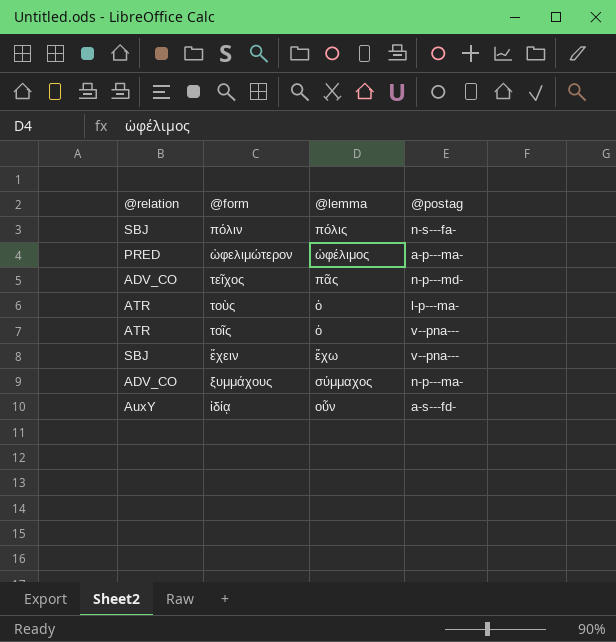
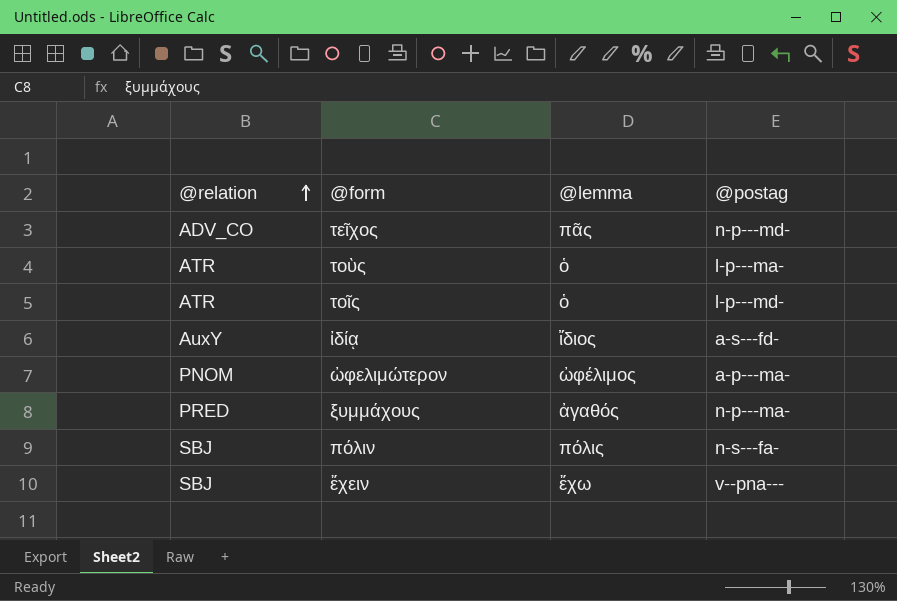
row order: none -> @relation ascending
τοῖς | @postag: v--pna--- -> l-p---md-
ἰδίᾳ | @lemma: οὖν -> ἴδιος
ὠφελιμώτερον | @relation: PRED -> PNOM
ξυμμάχους | @relation: ADV_CO -> PRED
ξυμμάχους | @lemma: σύμμαχος -> ἀγαθός

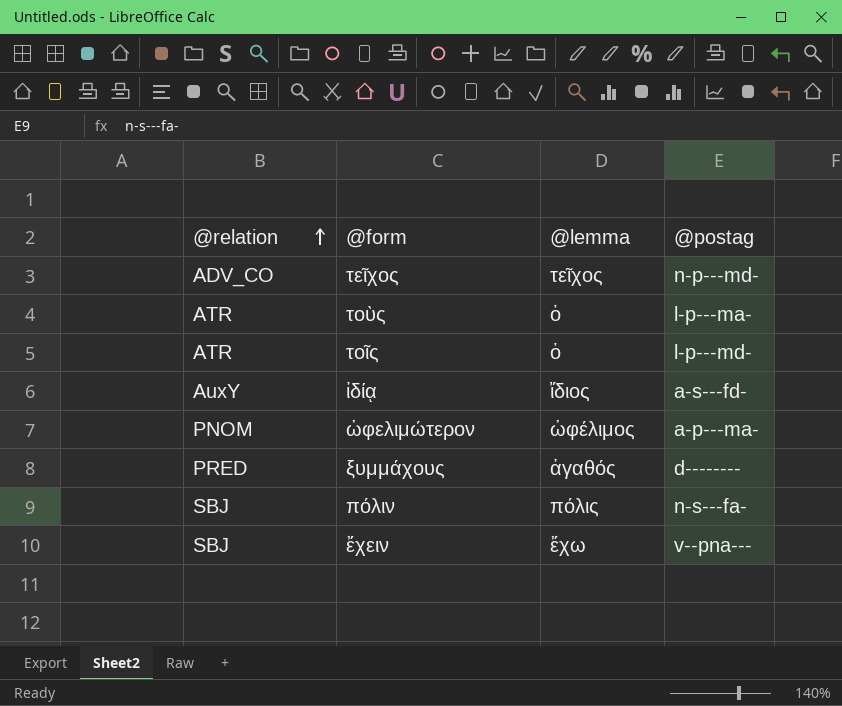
τεῖχος | @lemma: πᾶς -> τεῖχος
ξυμμάχους | @postag: n-p---ma- -> d--------

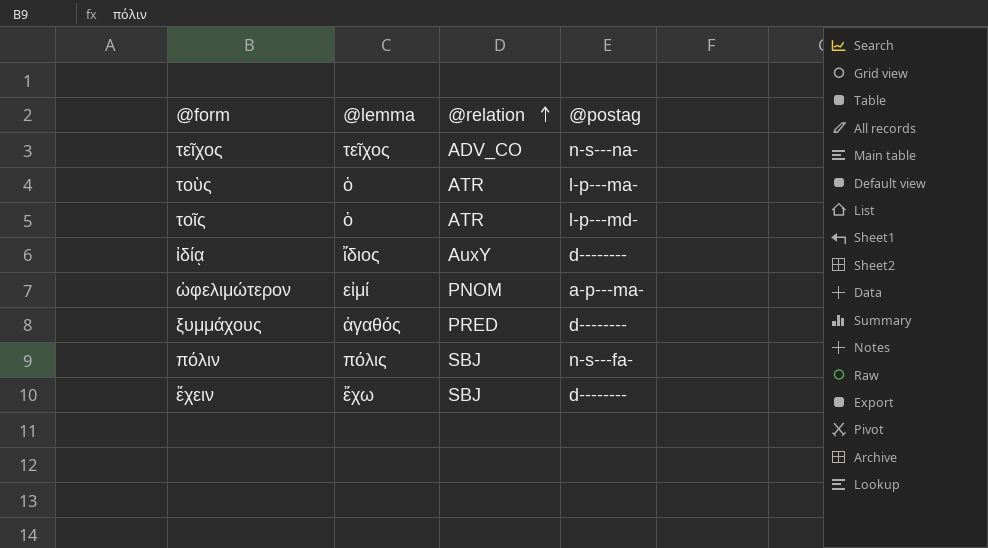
column @relation | position: 1 -> 3
τεῖχος | @postag: n-p---md- -> n-s---na-
ἰδίᾳ | @postag: a-s---fd- -> d--------
ὠφελιμώτερον | @lemma: ὠφέλιμος -> εἰμί
ἔχειν | @postag: v--pna--- -> d--------

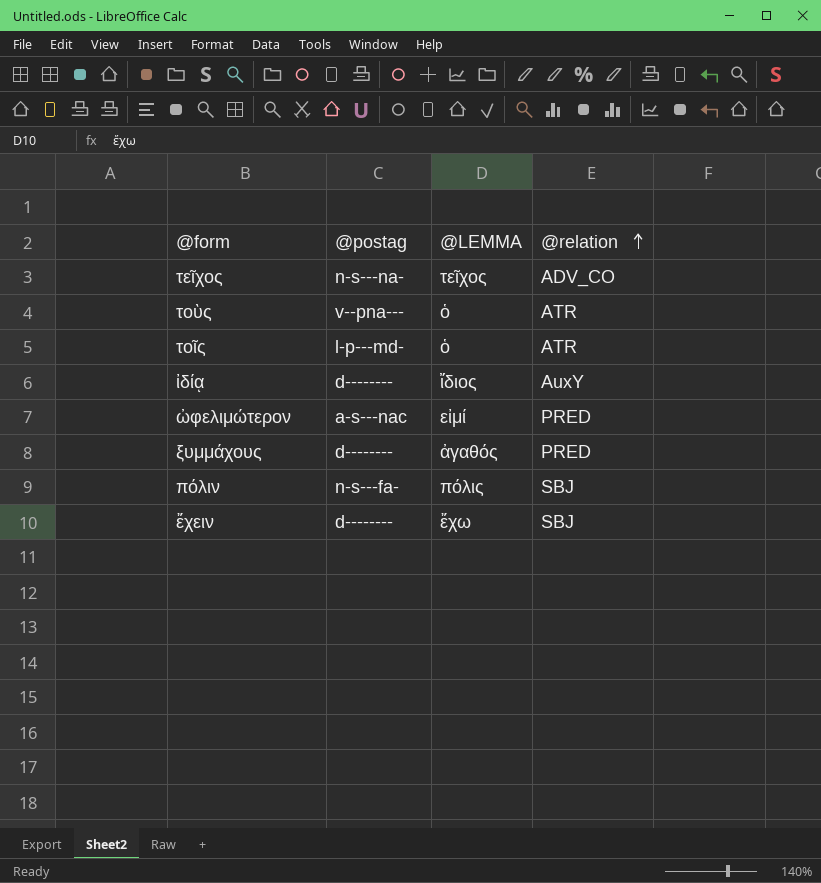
column @postag | position: 4 -> 2
column name: @lemma -> @LEMMA
τοὺς | @postag: l-p---ma- -> v--pna---
ὠφελιμώτερον | @postag: a-p---ma- -> a-s---nac
ὠφελιμώτερον | @relation: PNOM -> PRED

